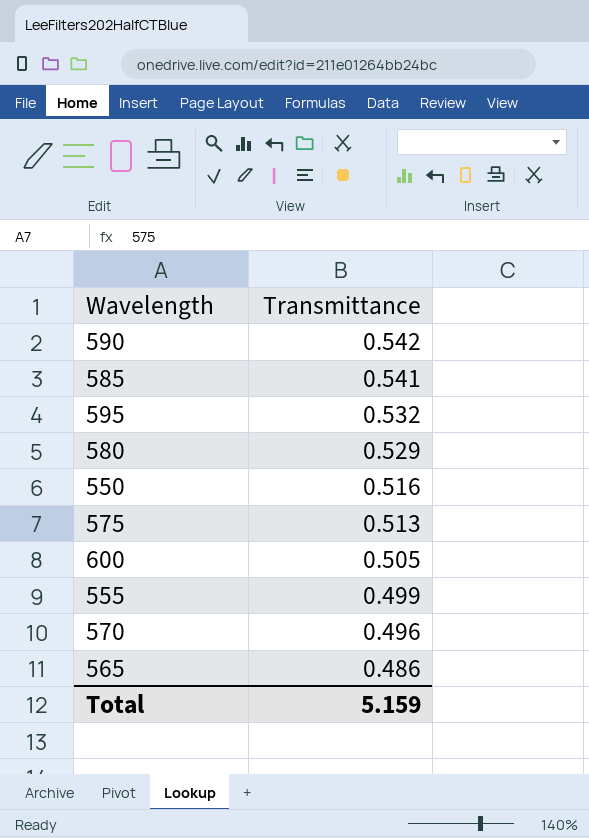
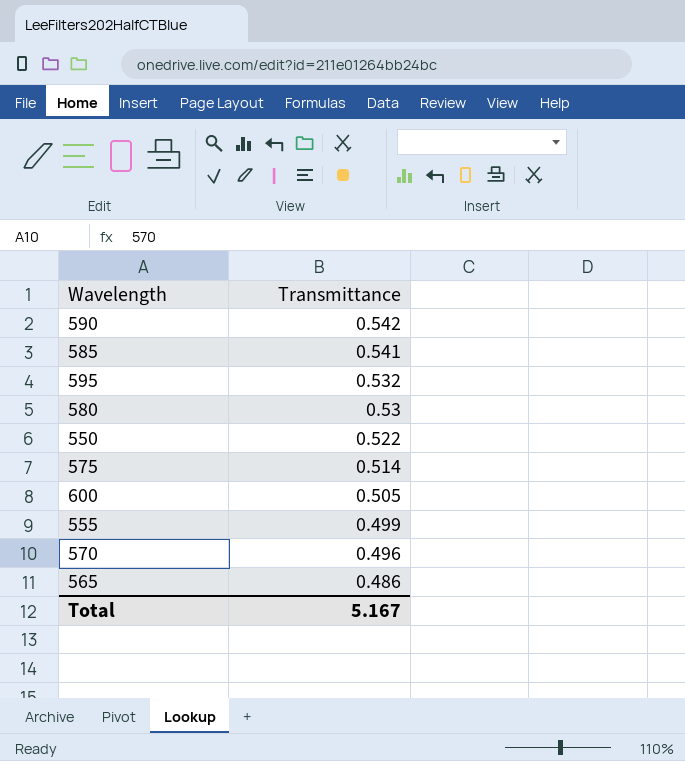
580 | Transmittance: 0.529 -> 0.53
550 | Transmittance: 0.516 -> 0.522
575 | Transmittance: 0.513 -> 0.514
Total | Transmittance: 5.159 -> 5.167

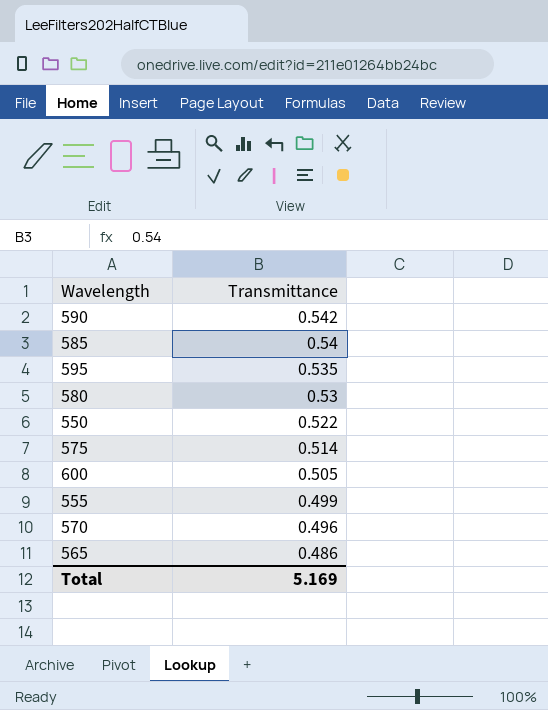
585 | Transmittance: 0.541 -> 0.54
595 | Transmittance: 0.532 -> 0.535
Total | Transmittance: 5.167 -> 5.169

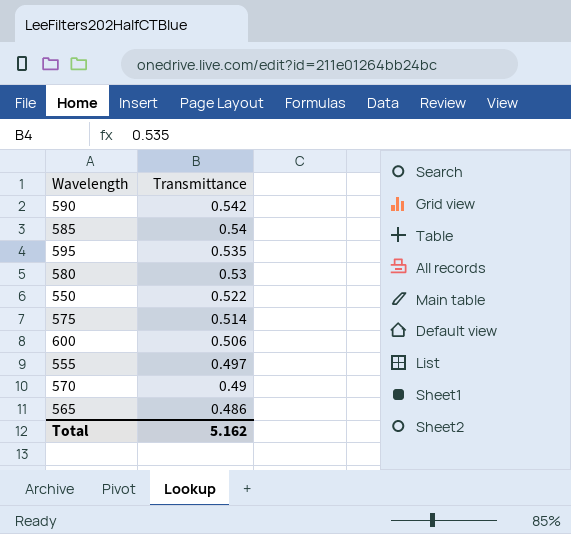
600 | Transmittance: 0.505 -> 0.506
555 | Transmittance: 0.499 -> 0.497
570 | Transmittance: 0.496 -> 0.49
Total | Transmittance: 5.169 -> 5.162

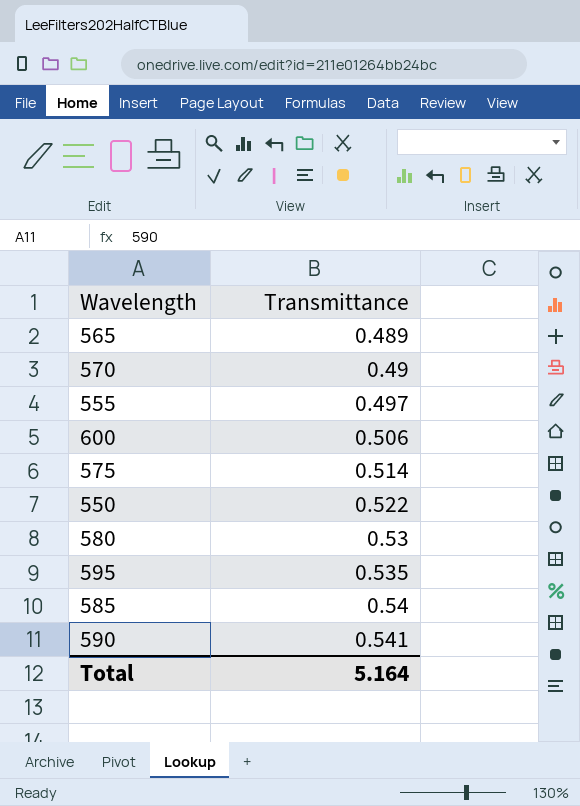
row order: Transmittance descending -> Transmittance ascending
565 | Transmittance: 0.486 -> 0.489
590 | Transmittance: 0.542 -> 0.541
Total | Transmittance: 5.162 -> 5.164

